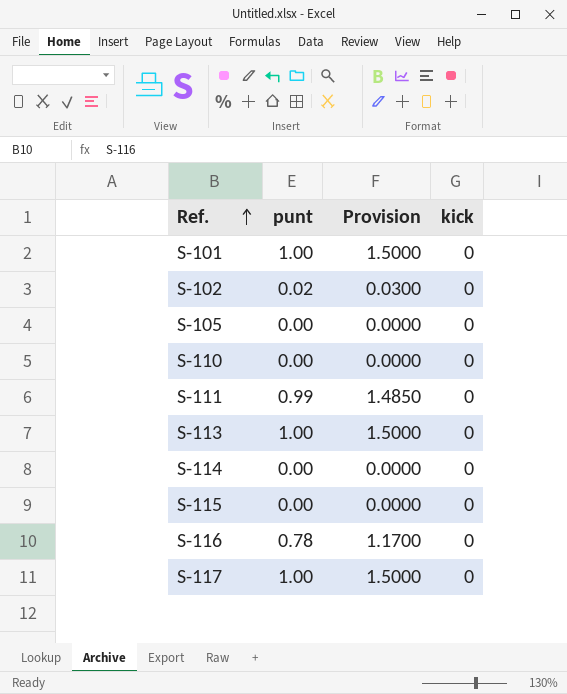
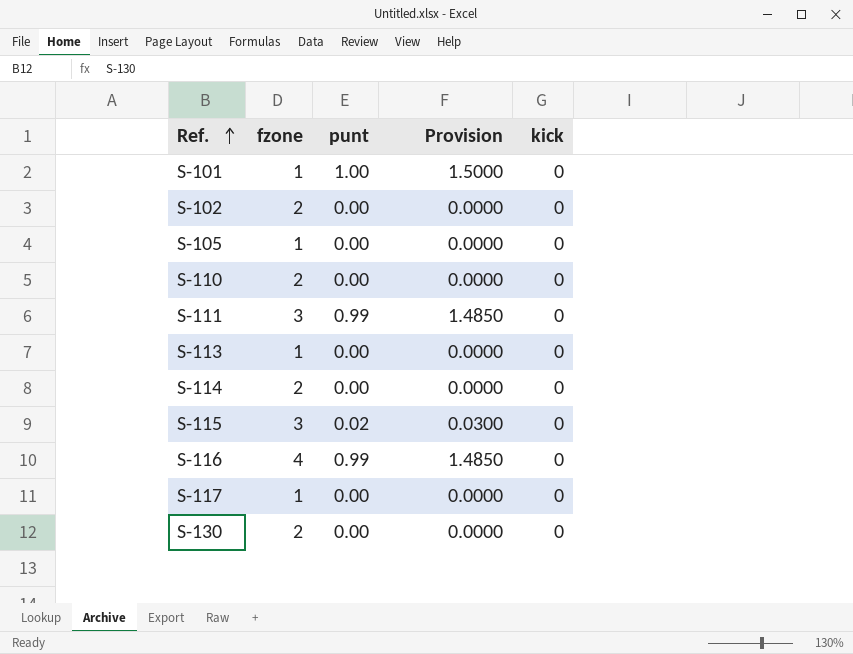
column fzone | position: none -> 2
S-102 | punt: 0.02 -> 0.00
S-102 | Provision: 0.0300 -> 0.0000
S-113 | punt: 1.00 -> 0.00
S-113 | Provision: 1.5000 -> 0.0000
S-115 | punt: 0.00 -> 0.02
S-115 | Provision: 0.0000 -> 0.0300
S-116 | punt: 0.78 -> 0.99
S-116 | Provision: 1.1700 -> 1.4850
S-117 | punt: 1.00 -> 0.00
S-117 | Provision: 1.5000 -> 0.0000
row S-130: none -> 2 | 0.00 | 0.0000 | 0

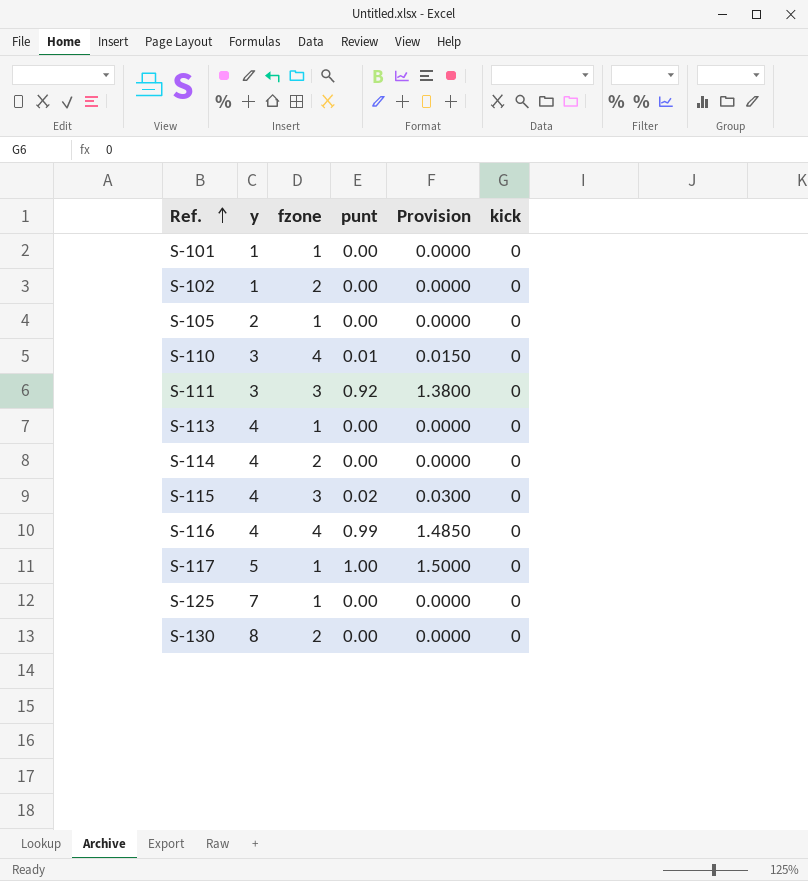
column y | position: none -> 2
S-101 | punt: 1.00 -> 0.00
S-101 | Provision: 1.5000 -> 0.0000
S-110 | fzone: 2 -> 4
S-110 | punt: 0.00 -> 0.01
S-110 | Provision: 0.0000 -> 0.0150
S-111 | punt: 0.99 -> 0.92
S-111 | Provision: 1.4850 -> 1.3800
S-117 | punt: 0.00 -> 1.00
S-117 | Provision: 0.0000 -> 1.5000
row S-125: none -> 7 | 1 | 0.00 | 0.0000 | 0

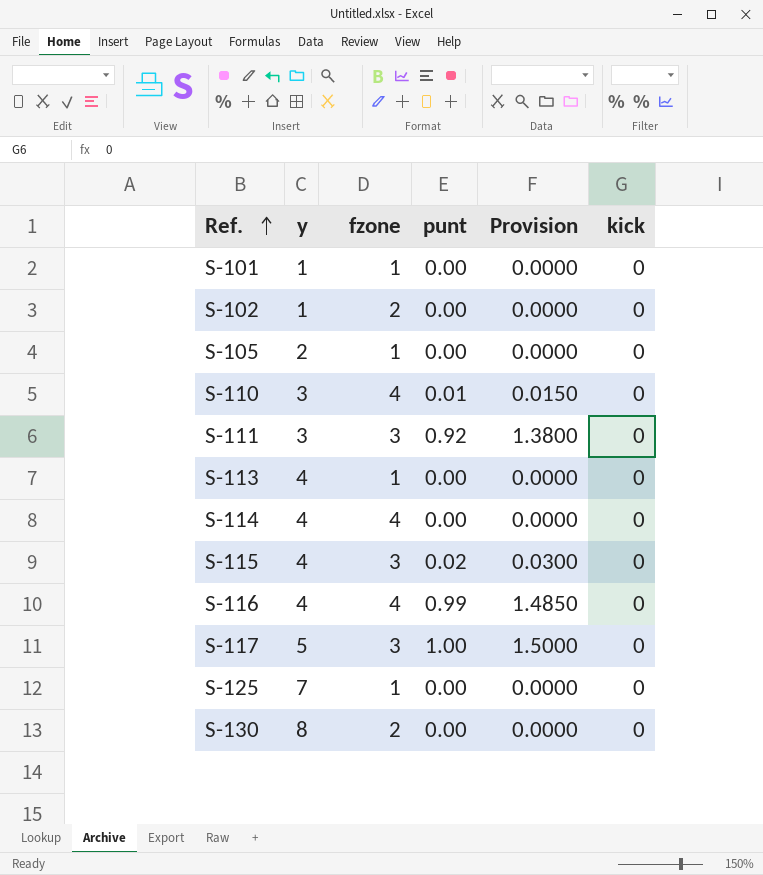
S-114 | fzone: 2 -> 4
S-117 | fzone: 1 -> 3

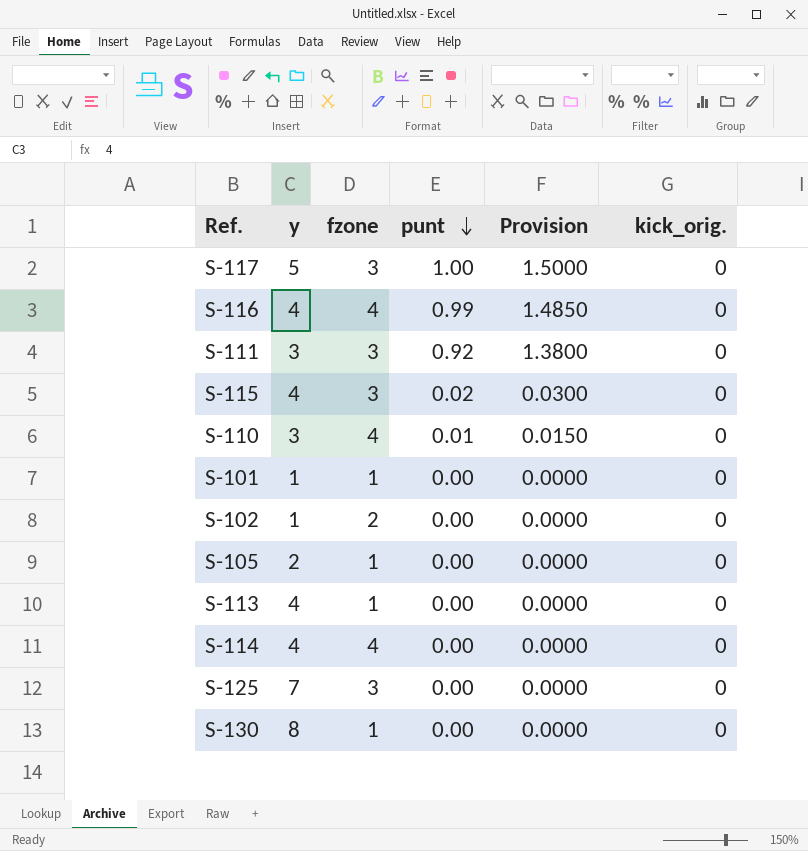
row order: Ref. ascending -> punt descending
column name: kick -> kick_orig.
S-125 | fzone: 1 -> 3
S-130 | fzone: 2 -> 1

